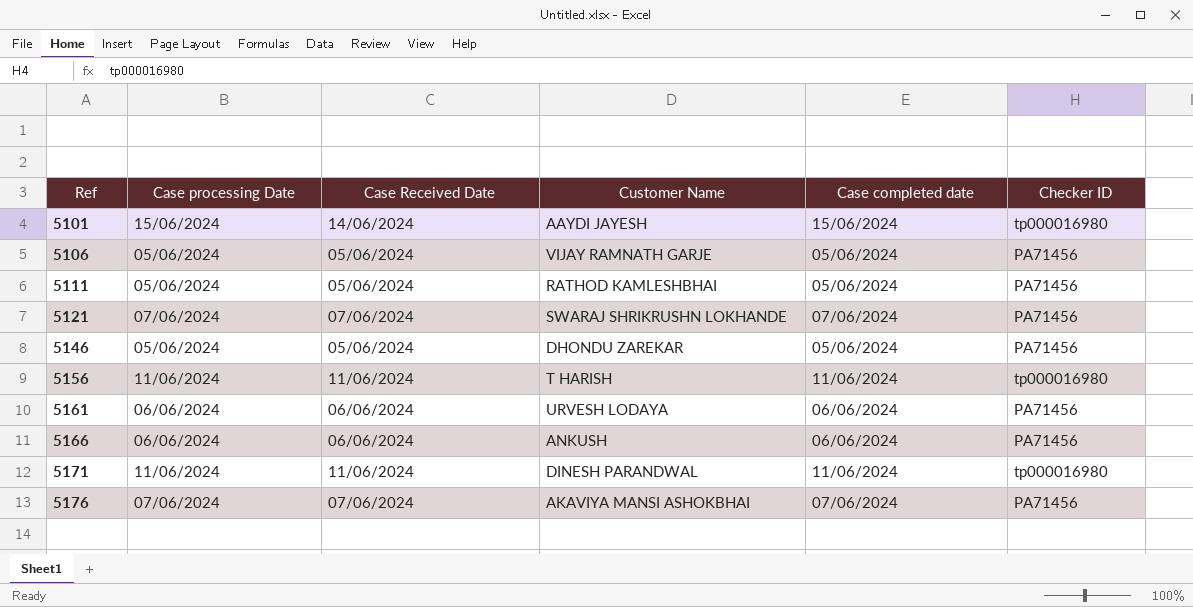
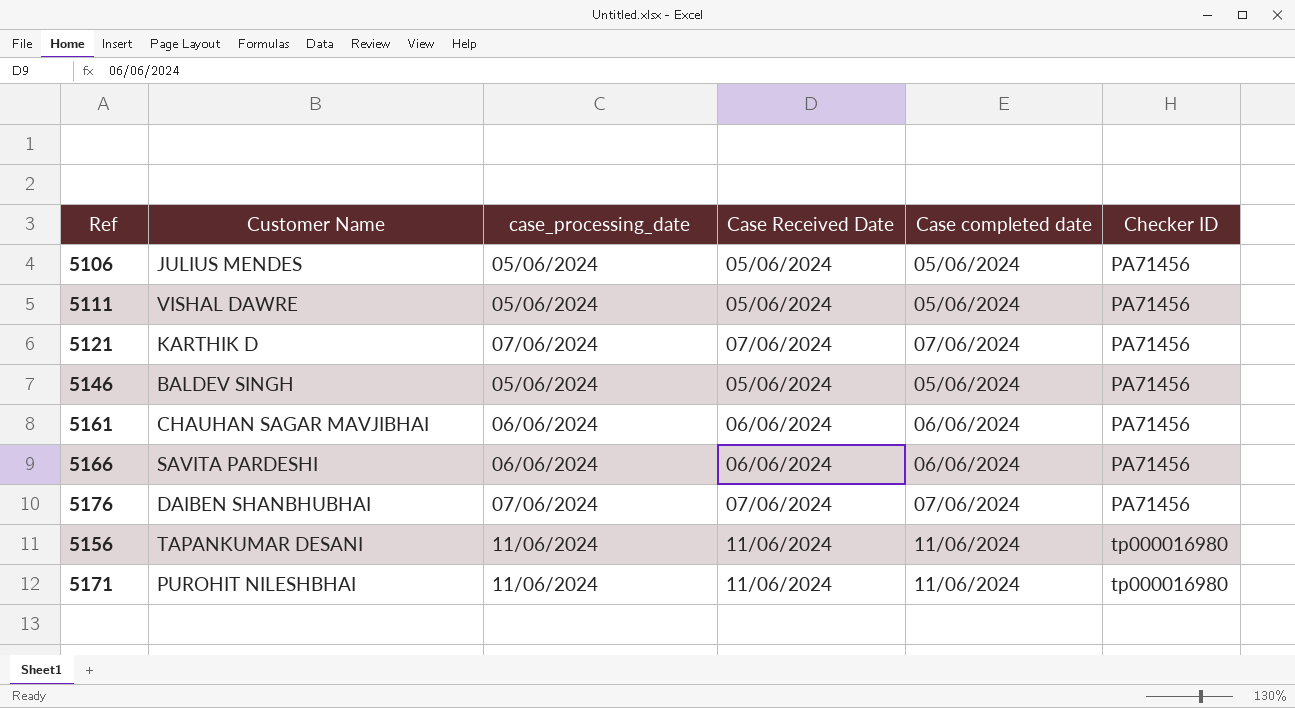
row order: Ref ascending -> Checker ID ascending
column Customer Name | position: 4 -> 2
column name: Case processing Date -> case_processing_date
row 5101: 15/06/2024 | 14/06/2024 | AAYDI JAYESH | 15/06/2024 | tp000016980 -> none
5106 | Customer Name: VIJAY RAMNATH GARJE -> JULIUS MENDES
5111 | Customer Name: RATHOD KAMLESHBHAI -> VISHAL DAWRE
5121 | Customer Name: SWARAJ SHRIKRUSHN LOKHANDE -> KARTHIK D
5146 | Customer Name: DHONDU ZAREKAR -> BALDEV SINGH
5161 | Customer Name: URVESH LODAYA -> CHAUHAN SAGAR MAVJIBHAI
5166 | Customer Name: ANKUSH -> SAVITA PARDESHI
5176 | Customer Name: AKAVIYA MANSI ASHOKBHAI -> DAIBEN SHANBHUBHAI
5156 | Customer Name: T HARISH -> TAPANKUMAR DESANI
5171 | Customer Name: DINESH PARANDWAL -> PUROHIT NILESHBHAI

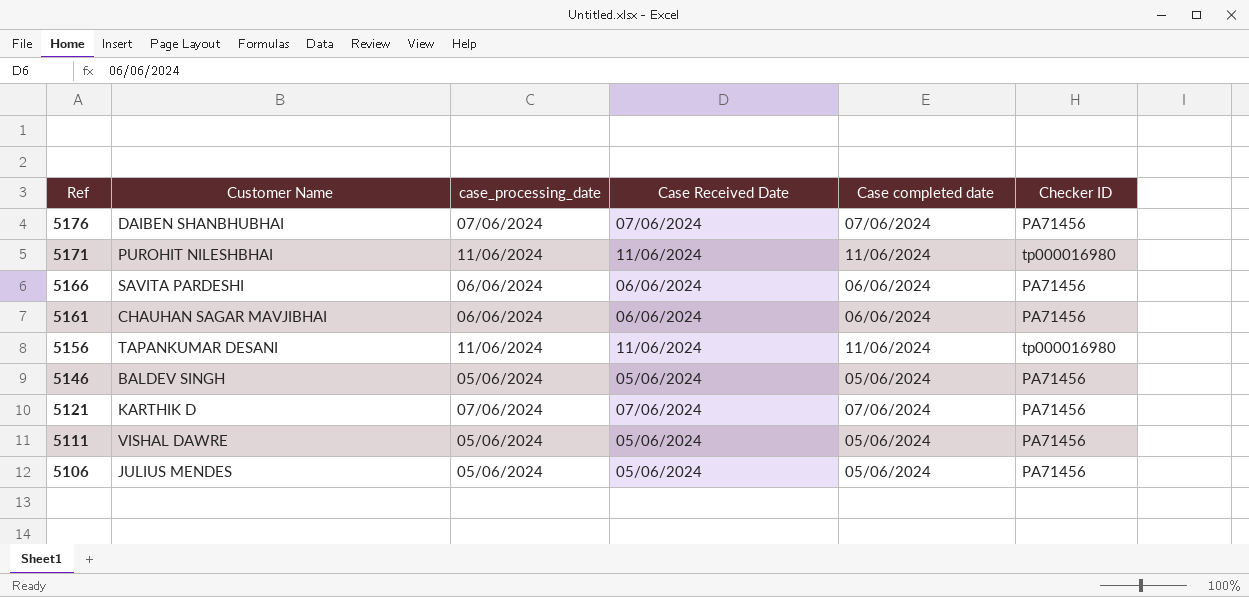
row order: Checker ID ascending -> Ref descending

